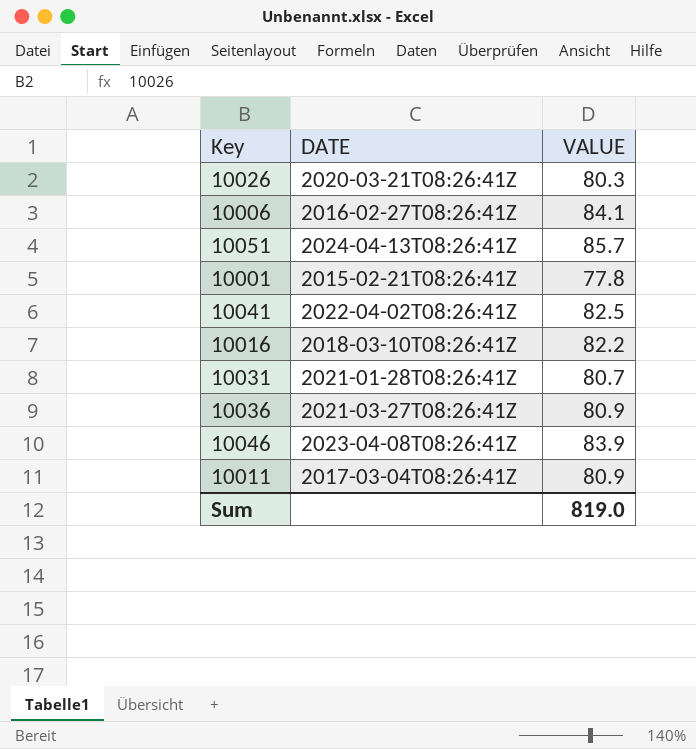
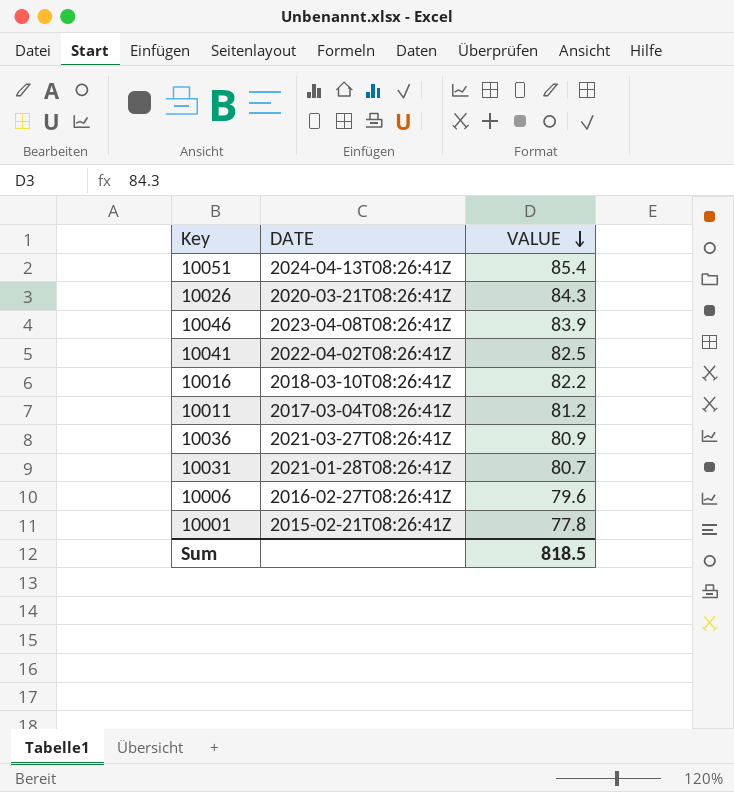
row order: none -> VALUE descending
10051 | VALUE: 85.7 -> 85.4
10026 | VALUE: 80.3 -> 84.3
10011 | VALUE: 80.9 -> 81.2
10006 | VALUE: 84.1 -> 79.6
Sum | VALUE: 819.0 -> 818.5

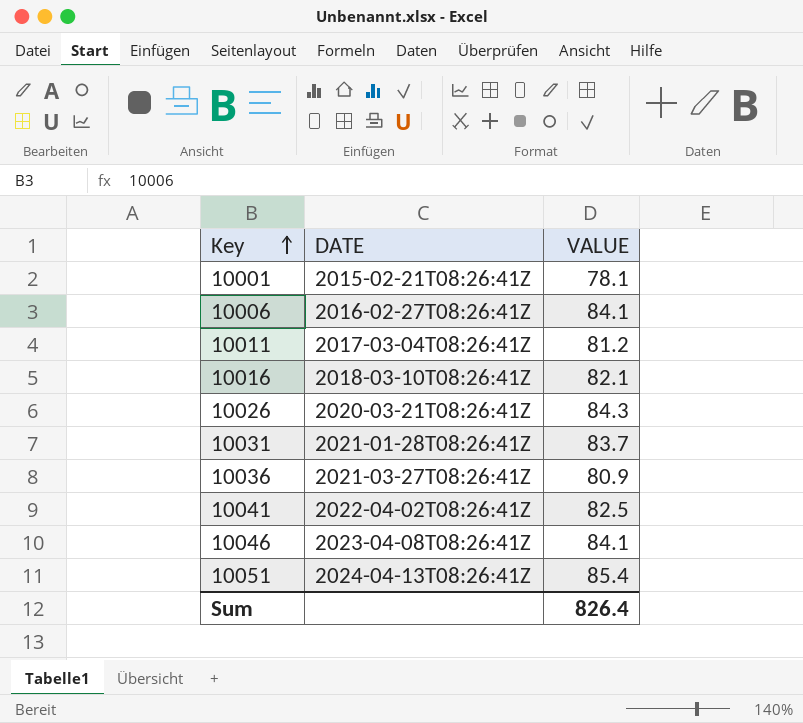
row order: VALUE descending -> Key ascending
10001 | VALUE: 77.8 -> 78.1
10006 | VALUE: 79.6 -> 84.1
10016 | VALUE: 82.2 -> 82.1
10031 | VALUE: 80.7 -> 83.7
10046 | VALUE: 83.9 -> 84.1
Sum | VALUE: 818.5 -> 826.4

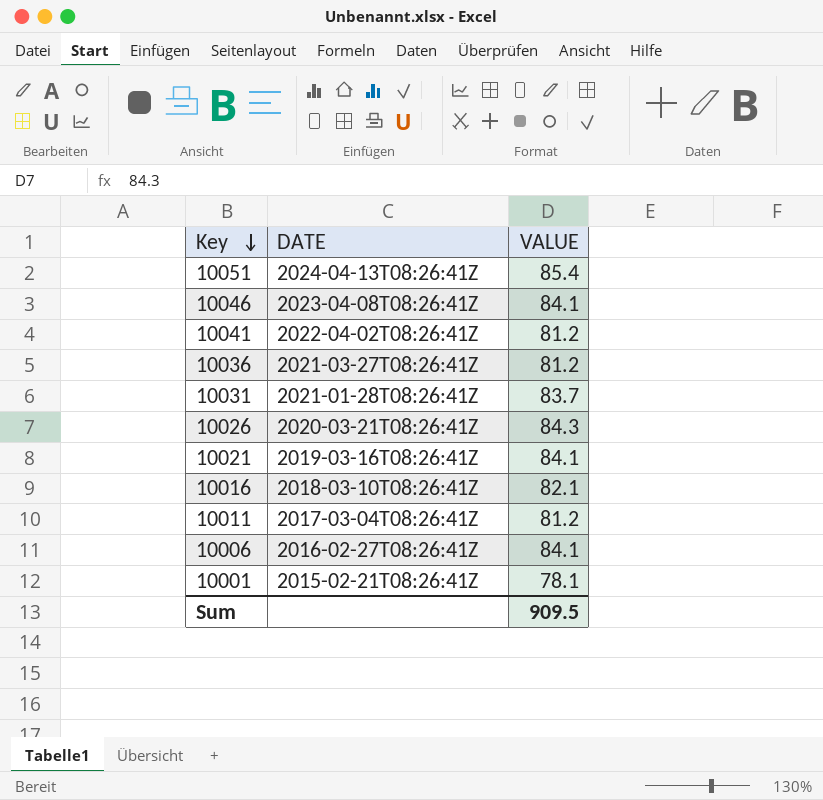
row order: Key ascending -> Key descending
10041 | VALUE: 82.5 -> 81.2
10036 | VALUE: 80.9 -> 81.2
row 10021: none -> 2019-03-16T08:26:41Z | 84.1
Sum | VALUE: 826.4 -> 909.5

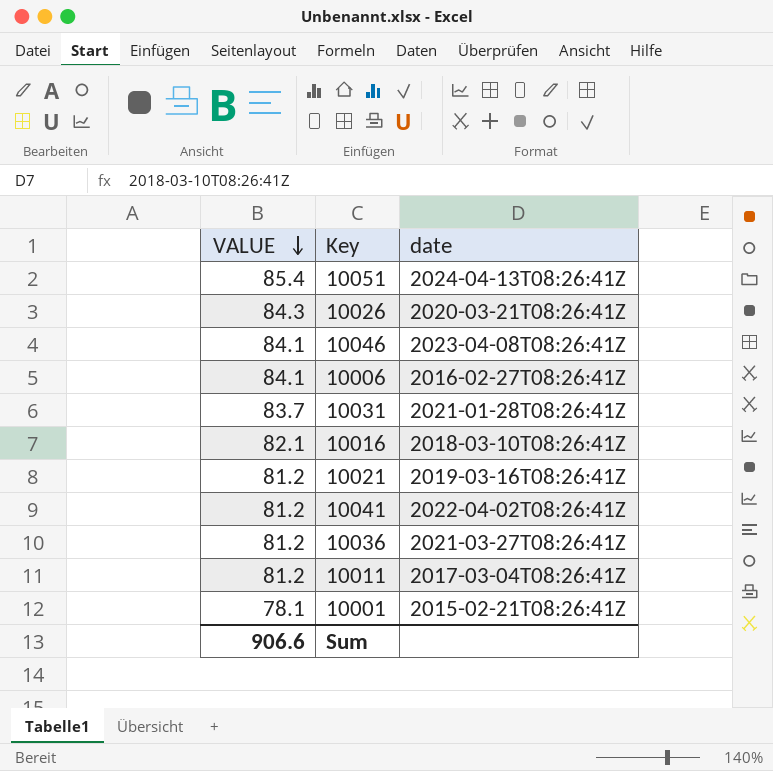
row order: Key descending -> VALUE descending
column VALUE | position: 3 -> 1
column name: DATE -> date
10021 | VALUE: 84.1 -> 81.2
Sum | VALUE: 909.5 -> 906.6

